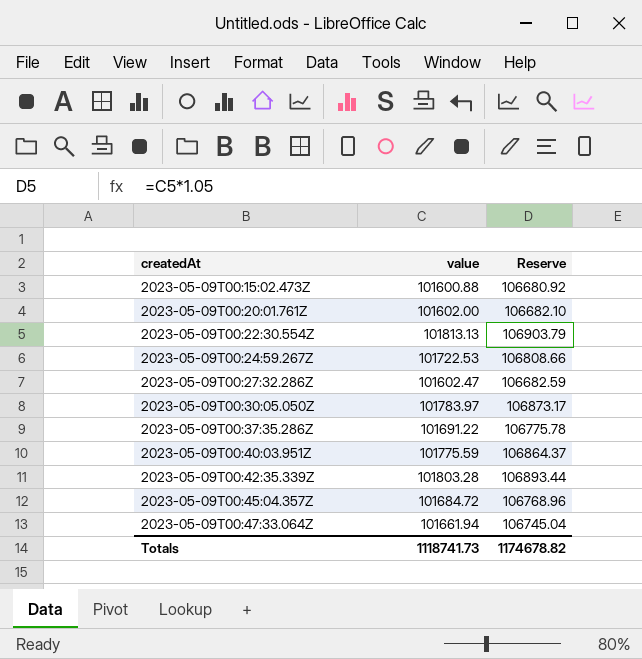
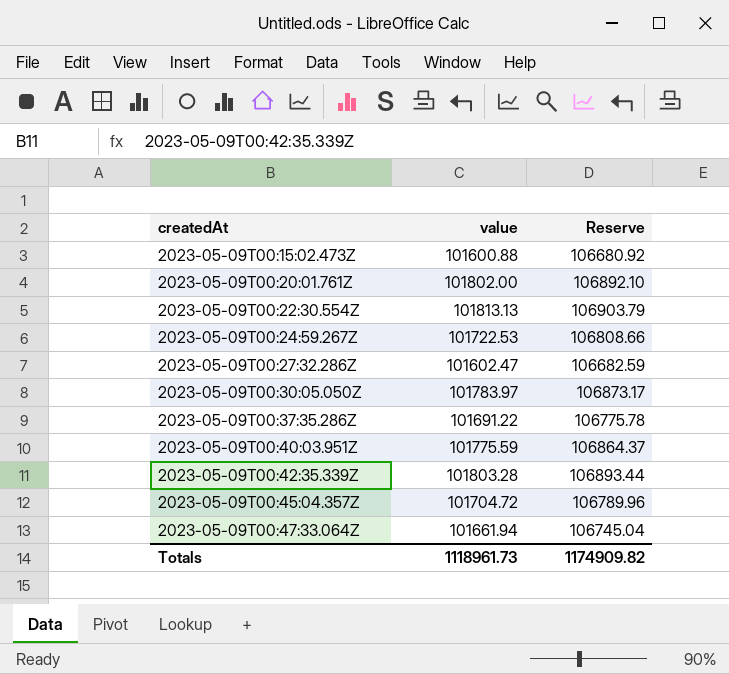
2023-05-09T00:20:01.761Z | value: 101602.00 -> 101802.00
2023-05-09T00:20:01.761Z | Reserve: 106682.10 -> 106892.10
2023-05-09T00:45:04.357Z | value: 101684.72 -> 101704.72
2023-05-09T00:45:04.357Z | Reserve: 106768.96 -> 106789.96
Totals | value: 1118741.73 -> 1118961.73
Totals | Reserve: 1174678.82 -> 1174909.82

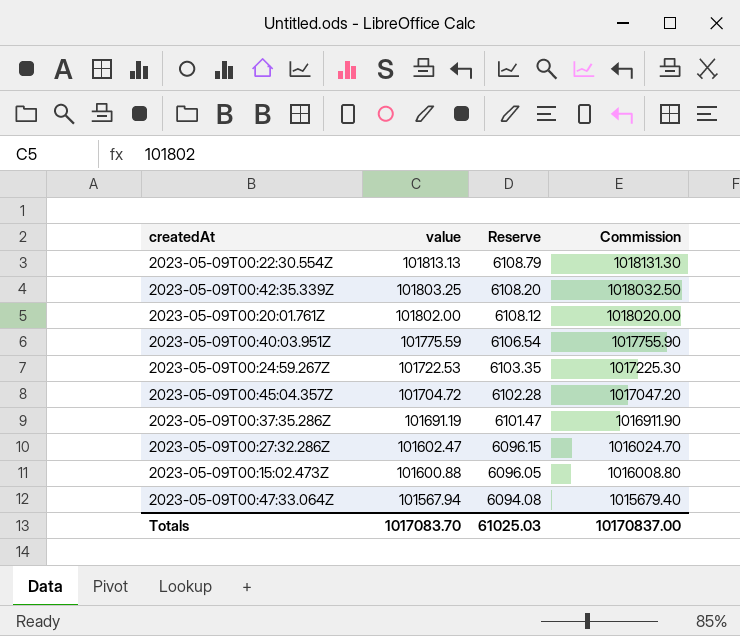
row order: createdAt ascending -> value descending
column Reserve | formula: [value] * 1.05 -> [value] * 0.06
column Commission | formula: none -> [value] * 10
row 2023-05-09T00:30:05.050Z: 101783.97 | 106873.17 -> none
2023-05-09T00:42:35.339Z | value: 101803.28 -> 101803.25
2023-05-09T00:37:35.286Z | value: 101691.22 -> 101691.19
2023-05-09T00:47:33.064Z | value: 101661.94 -> 101567.94
Totals | value: 1118961.73 -> 1017083.70
Totals | Reserve: 1174909.82 -> 61025.03

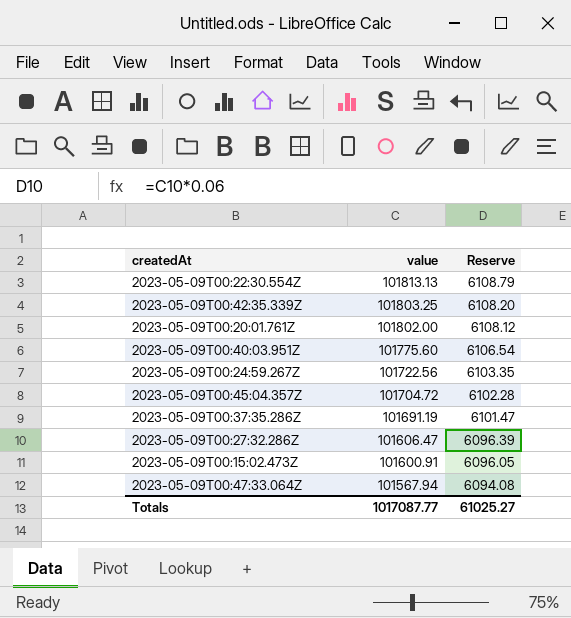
column Commission | formula: [value] * 10 -> none
2023-05-09T00:40:03.951Z | value: 101775.59 -> 101775.60
2023-05-09T00:24:59.267Z | value: 101722.53 -> 101722.56
2023-05-09T00:27:32.286Z | value: 101602.47 -> 101606.47
2023-05-09T00:27:32.286Z | Reserve: 6096.15 -> 6096.39
2023-05-09T00:15:02.473Z | value: 101600.88 -> 101600.91
Totals | value: 1017083.70 -> 1017087.77
Totals | Reserve: 61025.03 -> 61025.27

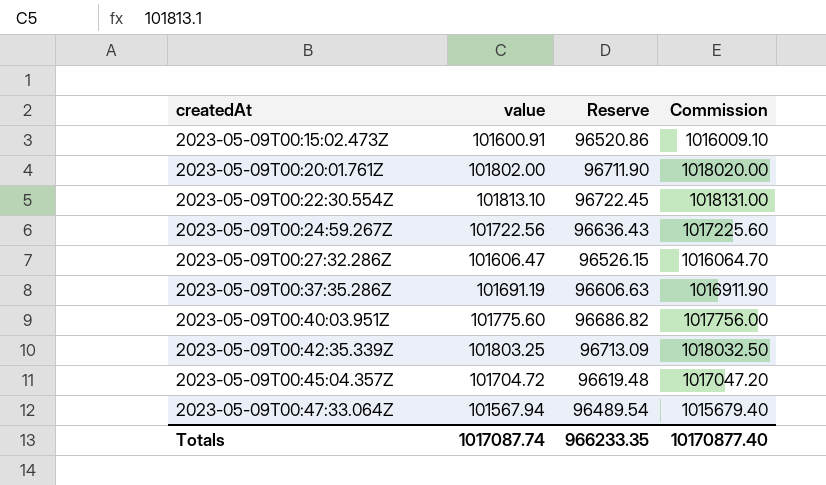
row order: value descending -> createdAt ascending
column Reserve | formula: [value] * 0.06 -> [value] * 0.95
column Commission | formula: none -> [value] * 10
2023-05-09T00:22:30.554Z | value: 101813.13 -> 101813.10
Totals | value: 1017087.77 -> 1017087.74
Totals | Reserve: 61025.27 -> 966233.35

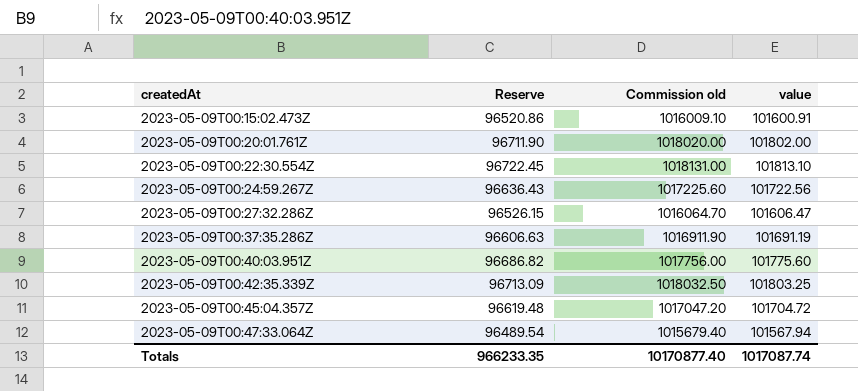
column name: Commission -> Commission old
column value | position: 2 -> 4

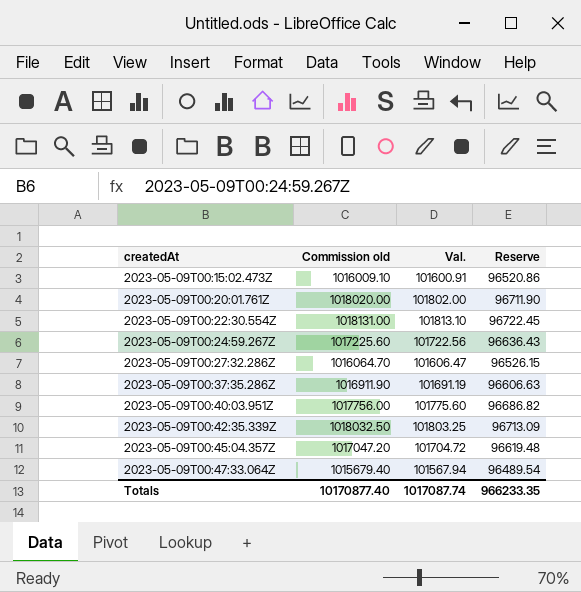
column name: value -> Val.
column Reserve | position: 2 -> 4

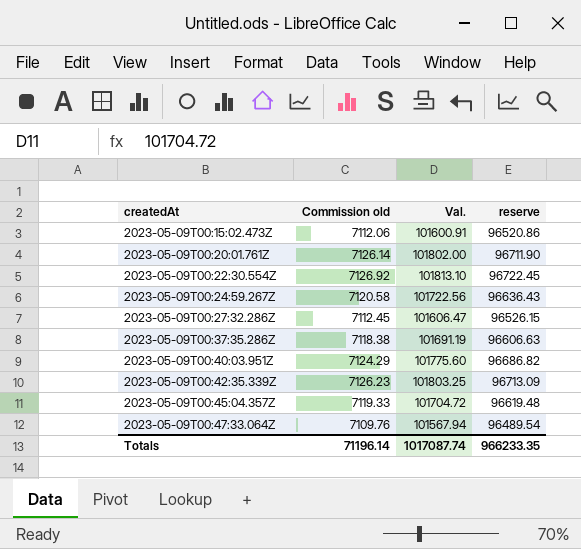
column Commission old | formula: [Val.] * 10 -> [Val.] * 0.07
column name: Reserve -> reserve
Totals | Commission old: 10170877.40 -> 71196.14

